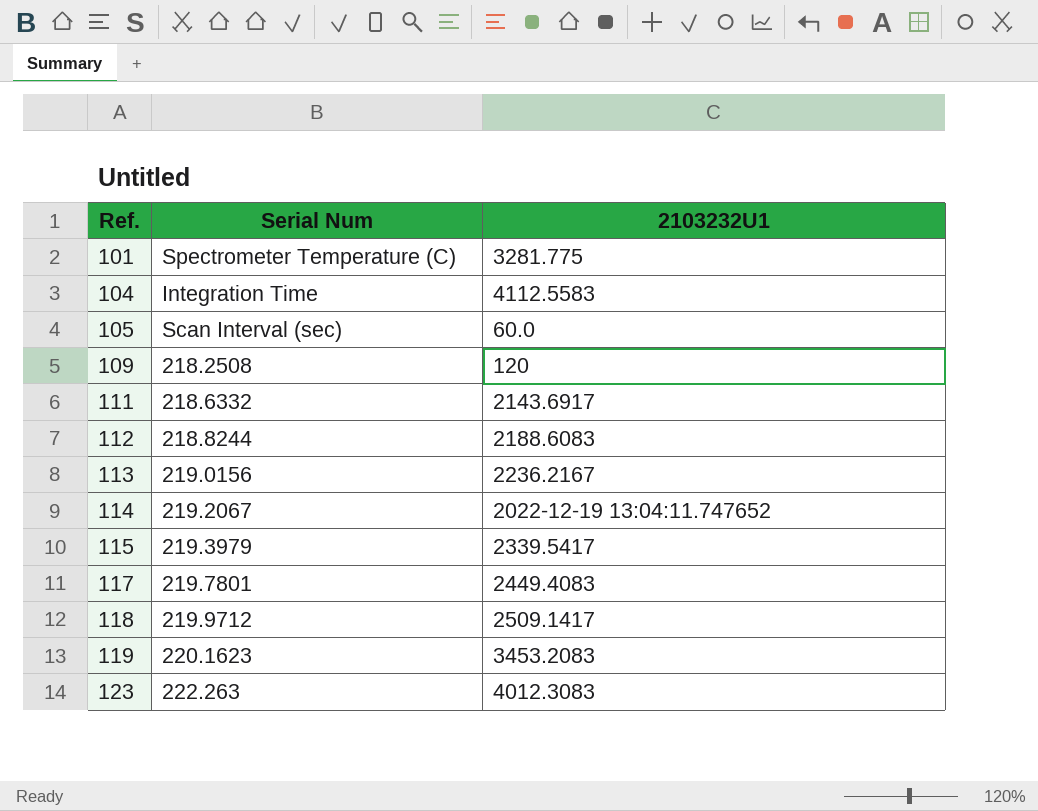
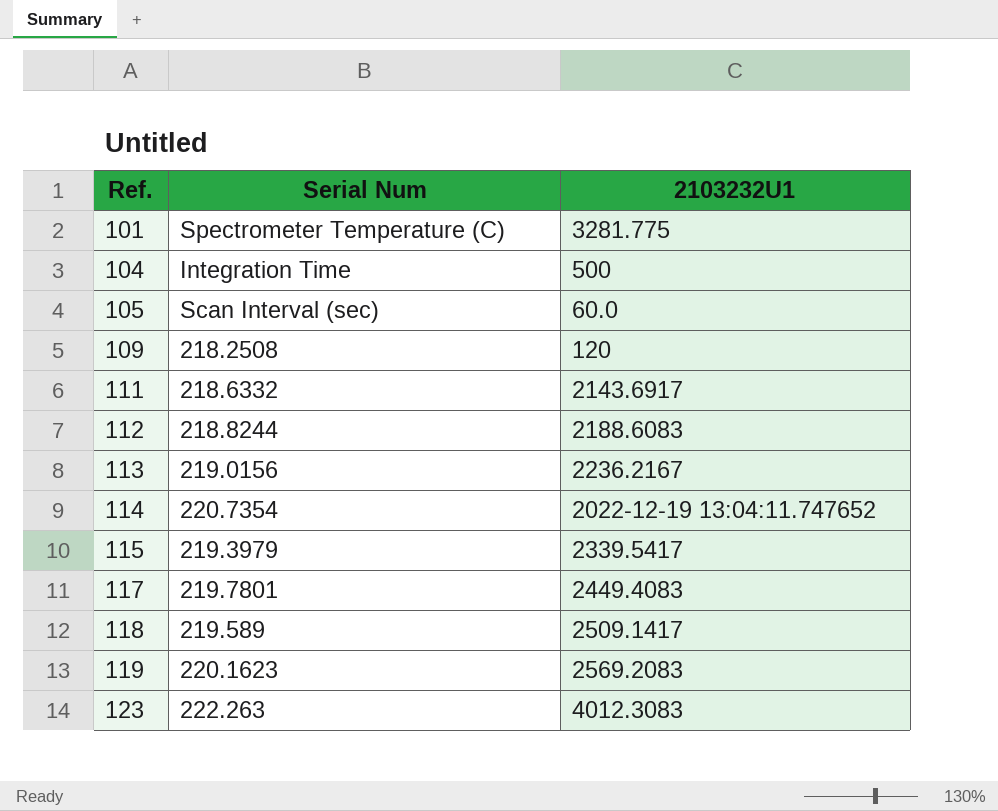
104 | 2103232U1: 4112.5583 -> 500
114 | Serial Num: 219.2067 -> 220.7354
118 | Serial Num: 219.9712 -> 219.589
119 | 2103232U1: 3453.2083 -> 2569.2083

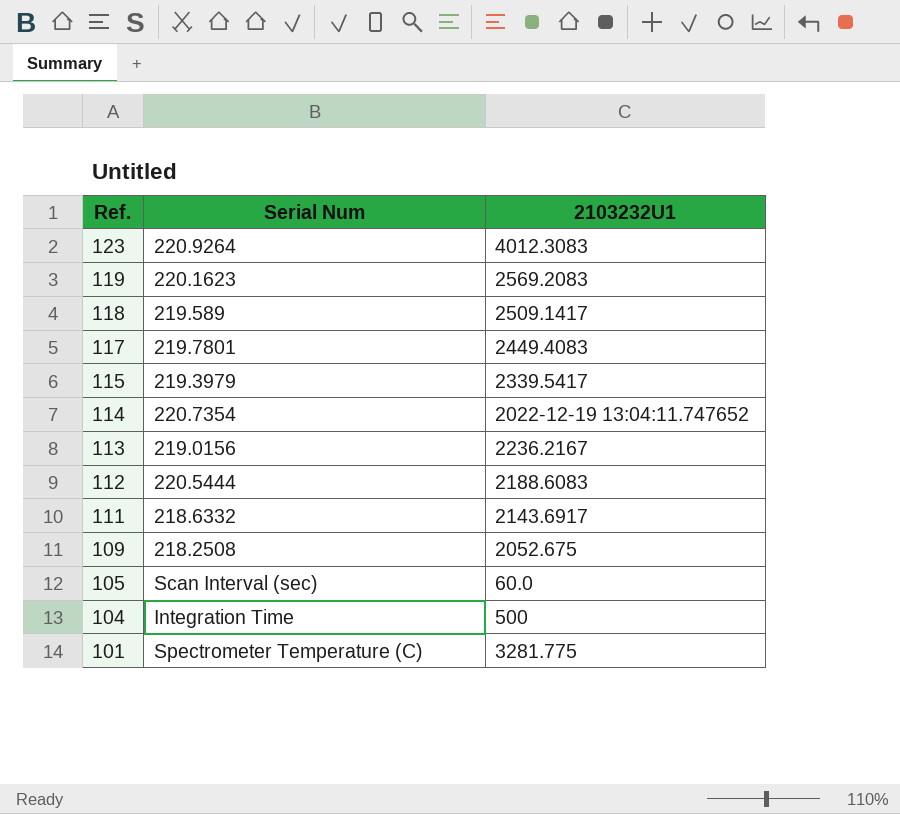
row order: Ref. ascending -> Ref. descending
123 | Serial Num: 222.263 -> 220.9264
112 | Serial Num: 218.8244 -> 220.5444
109 | 2103232U1: 120 -> 2052.675

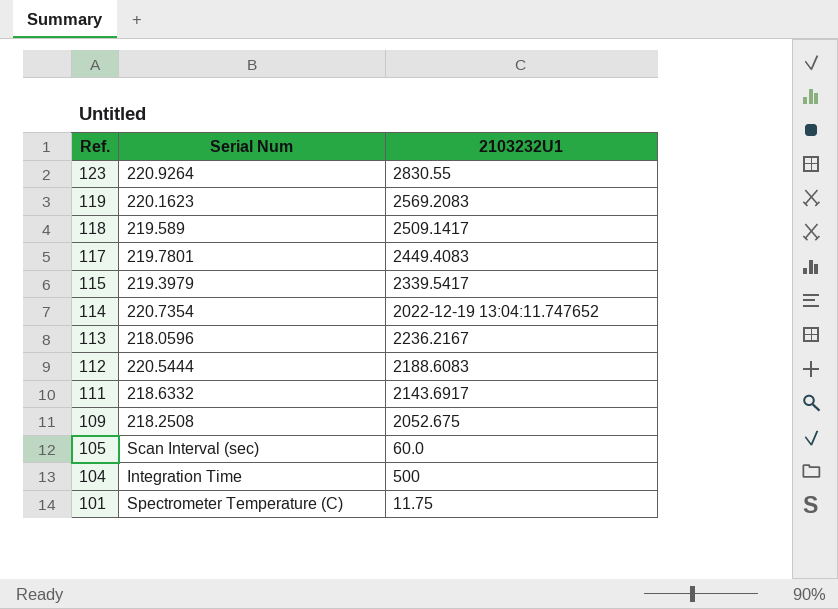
123 | 2103232U1: 4012.3083 -> 2830.55
113 | Serial Num: 219.0156 -> 218.0596
101 | 2103232U1: 3281.775 -> 11.75

